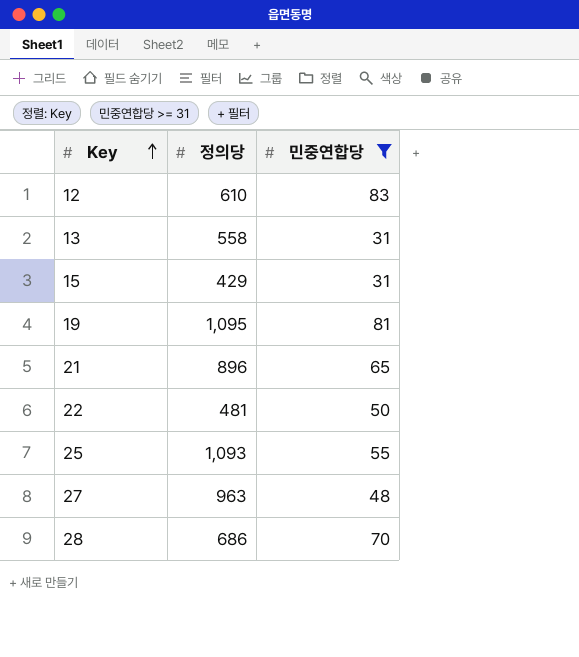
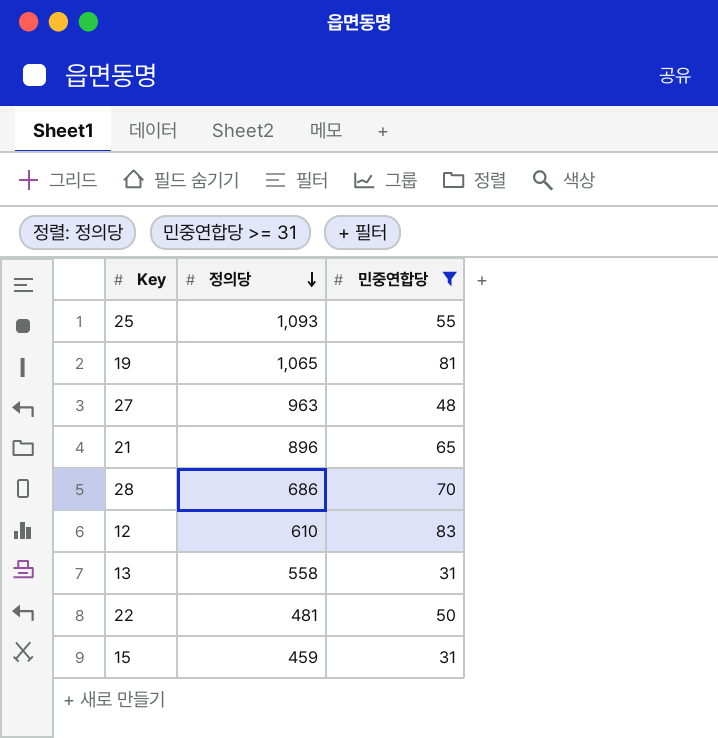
row order: Key ascending -> 정의당 descending
19 | 정의당: 1,095 -> 1,065
15 | 정의당: 429 -> 459

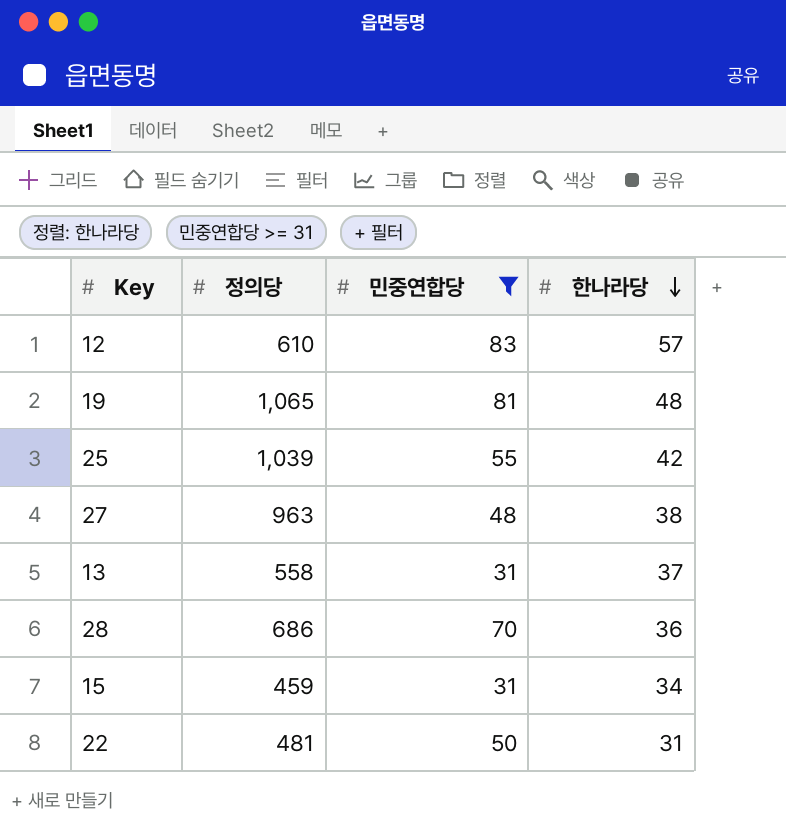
row order: 정의당 descending -> 한나라당 descending
column 한나라당 | position: none -> 4
row 21: 896 | 65 -> none
25 | 정의당: 1,093 -> 1,039

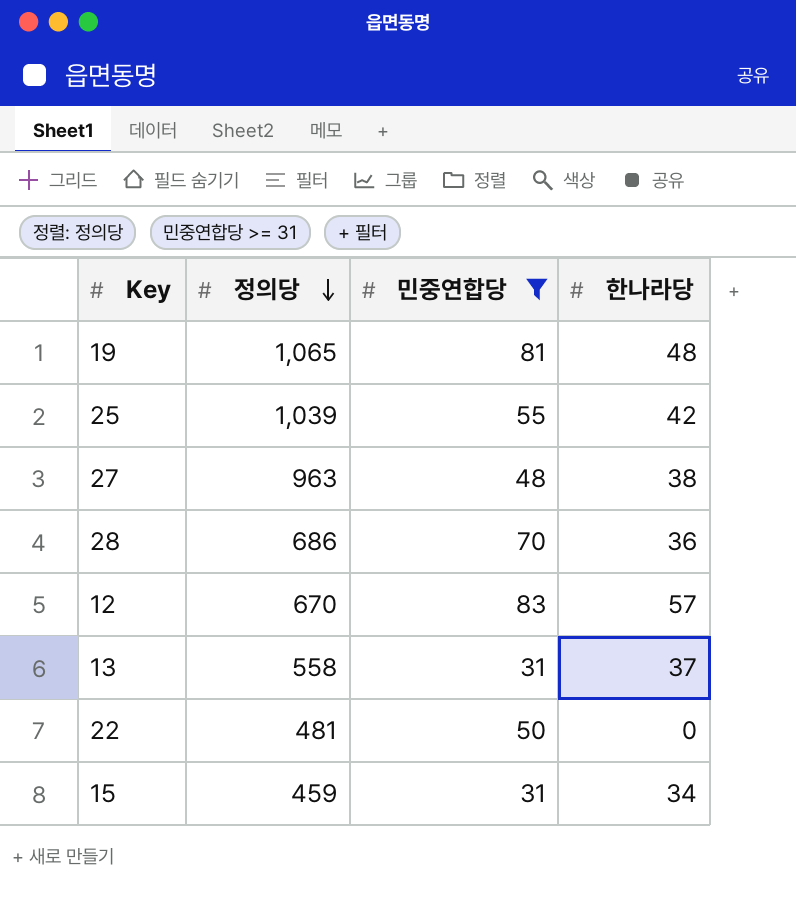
row order: 한나라당 descending -> 정의당 descending
12 | 정의당: 610 -> 670
22 | 한나라당: 31 -> 0

